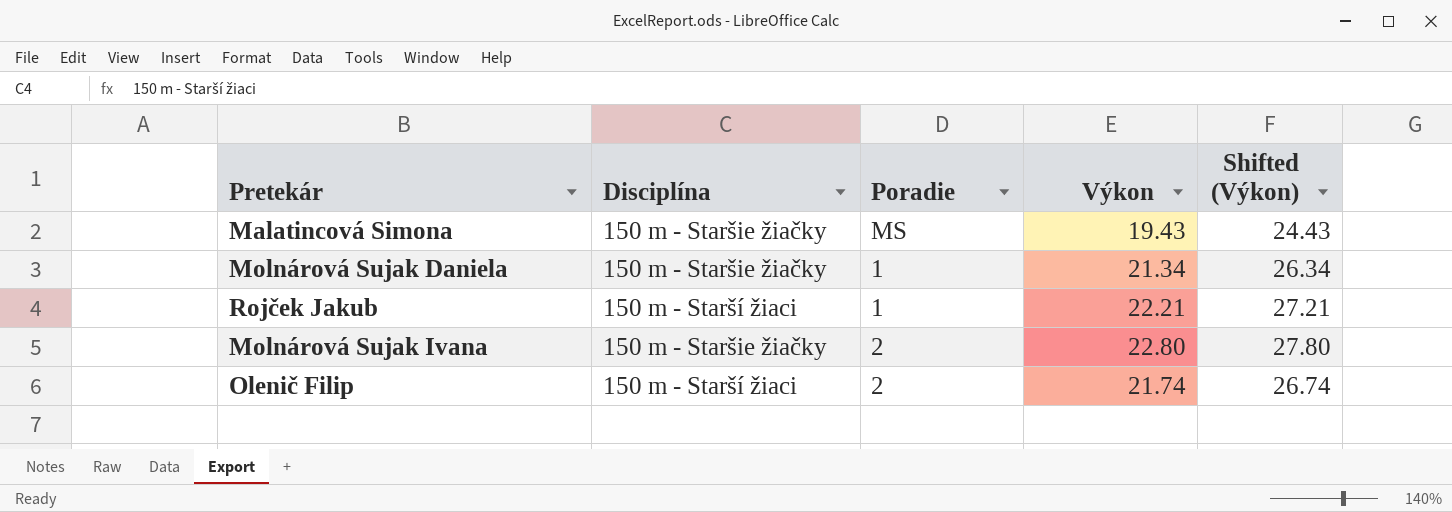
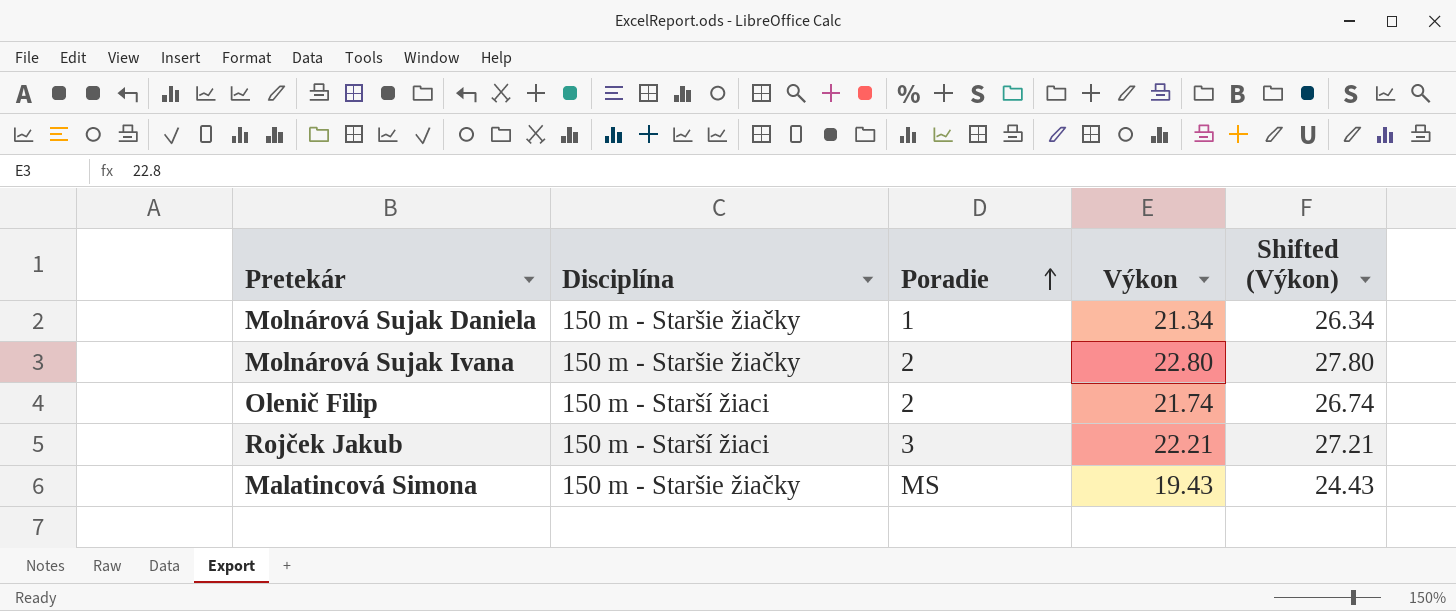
row order: none -> Poradie ascending
Rojček Jakub | Poradie: 1 -> 3

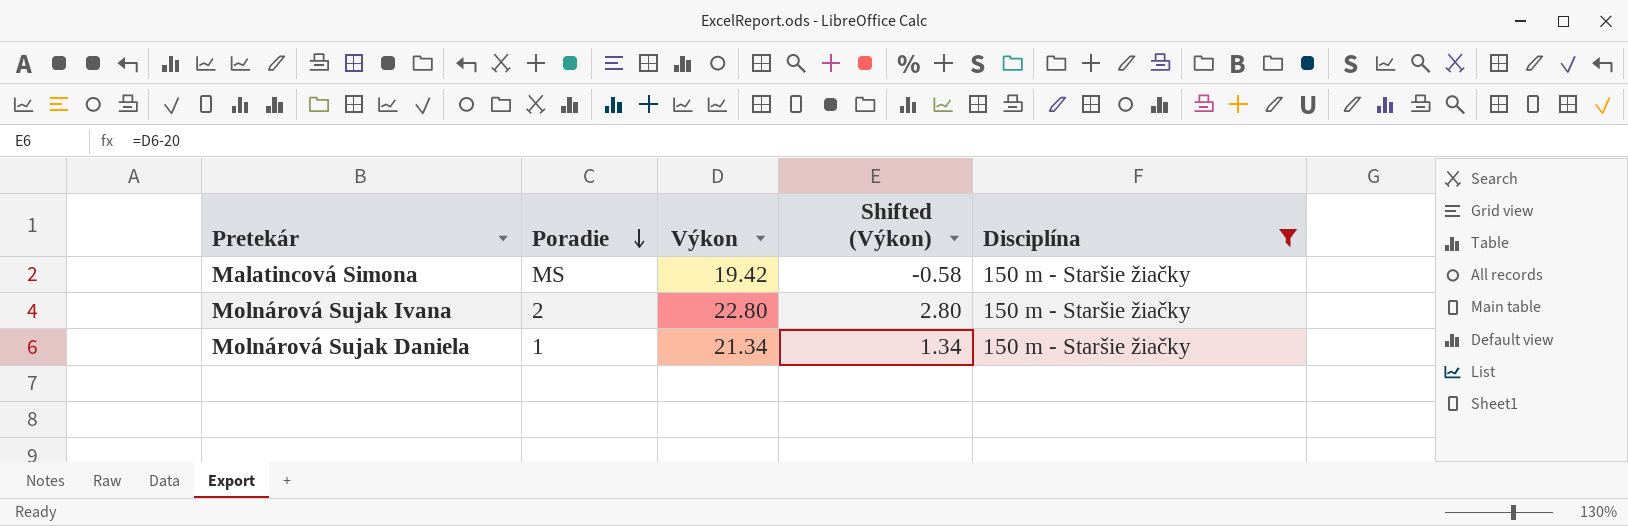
filter: none -> Disciplína = 150 m - Staršie žiačky
row order: Poradie ascending -> Poradie descending
column Shifted (Výkon) | formula: [Výkon] + 5 -> [Výkon] - 20
column Disciplína | position: 2 -> 5
Malatincová Simona | Výkon: 19.43 -> 19.42

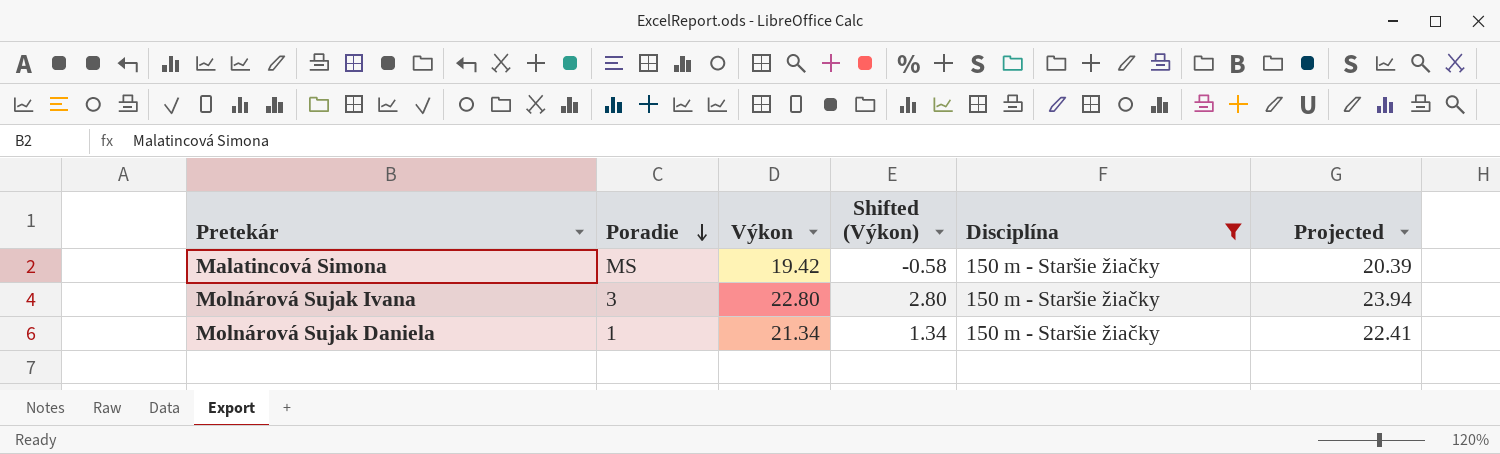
column Projected | formula: none -> [Výkon] * 1.05
Molnárová Sujak Ivana | Poradie: 2 -> 3

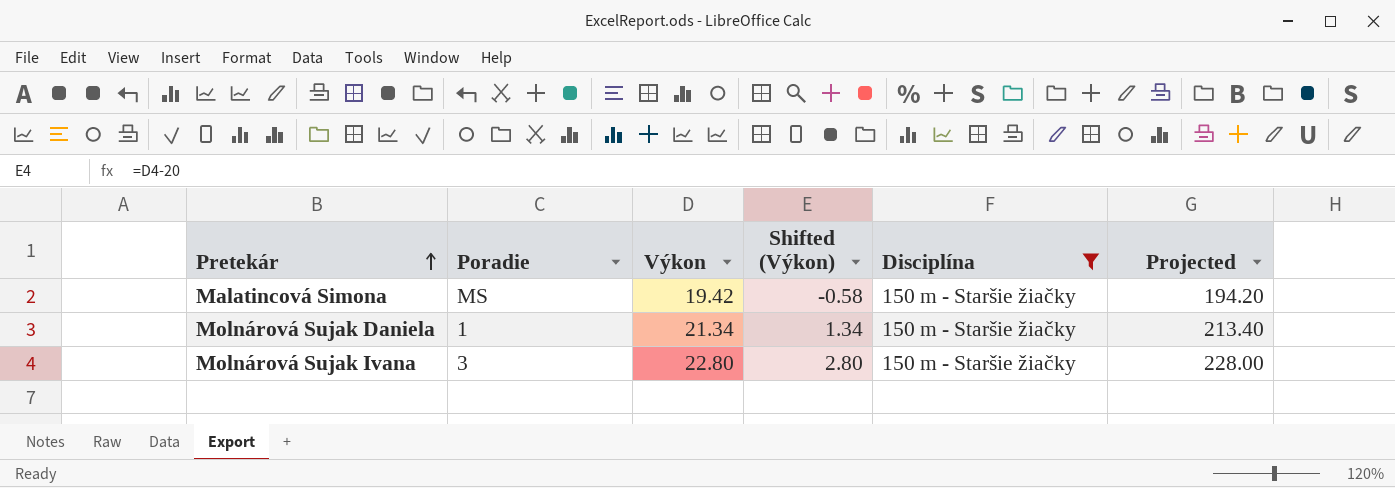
row order: Poradie descending -> Pretekár ascending
column Projected | formula: [Výkon] * 1.05 -> [Výkon] * 10

